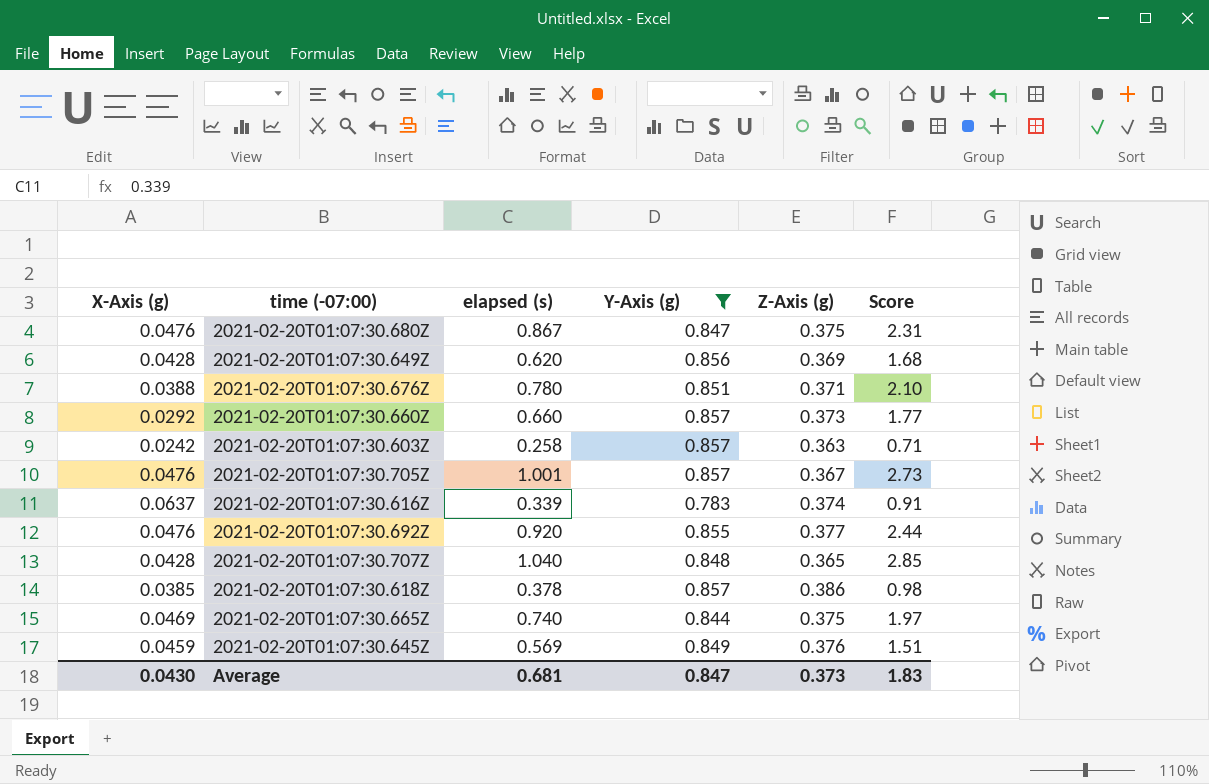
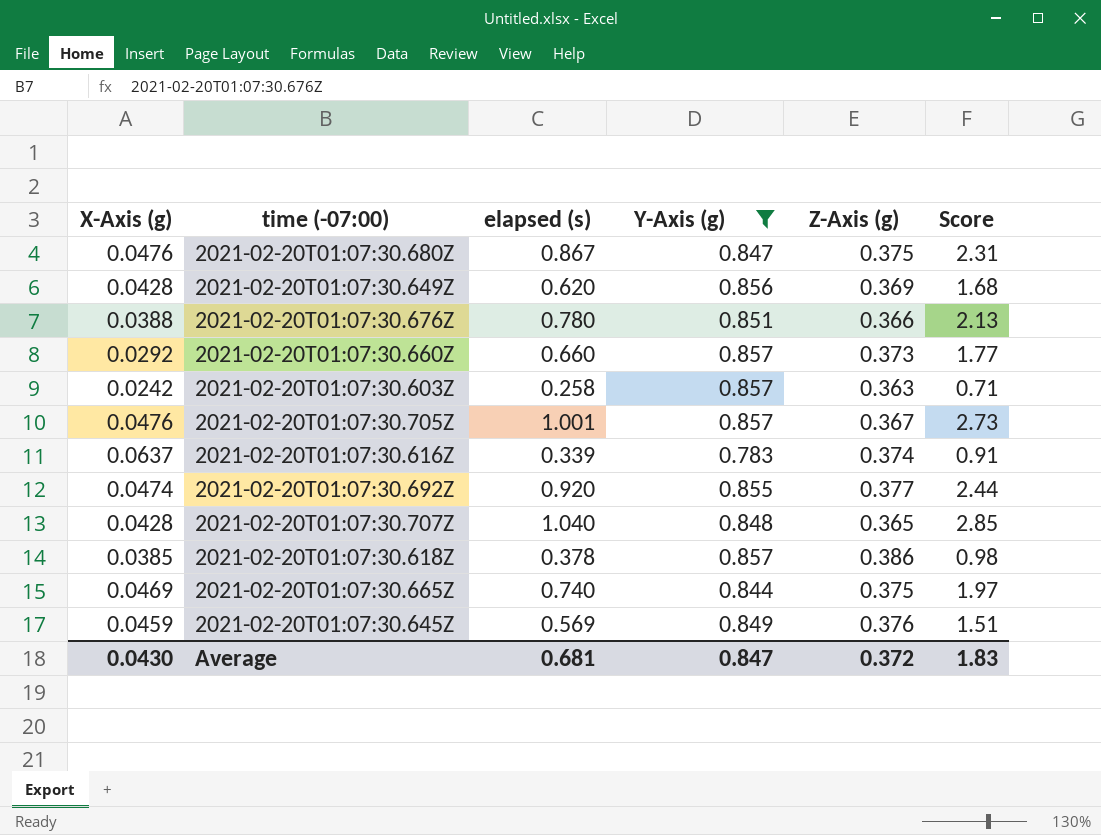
2021-02-20T01:07:30.676Z | Z-Axis (g): 0.371 -> 0.366
2021-02-20T01:07:30.676Z | Score: 2.10 -> 2.13
2021-02-20T01:07:30.692Z | X-Axis (g): 0.0476 -> 0.0474
Average | Z-Axis (g): 0.373 -> 0.372

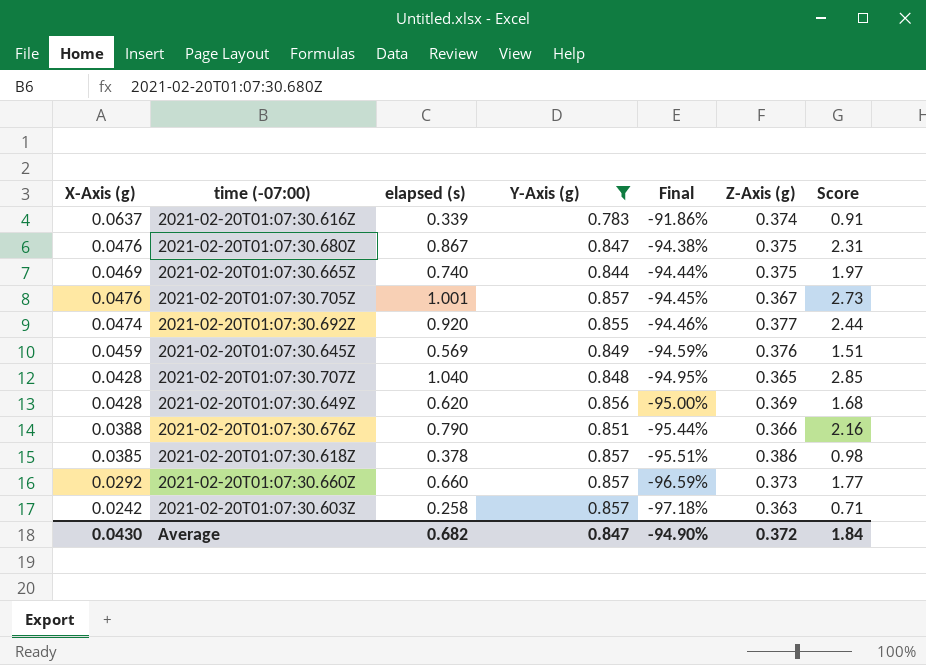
row order: none -> Final descending
column Final | formula: none -> ([X-Axis (g)] - [Y-Axis (g)]) / [Y-Axis (g)]
2021-02-20T01:07:30.676Z | elapsed (s): 0.780 -> 0.790
2021-02-20T01:07:30.676Z | Score: 2.13 -> 2.16
Average | elapsed (s): 0.681 -> 0.682
Average | Score: 1.83 -> 1.84

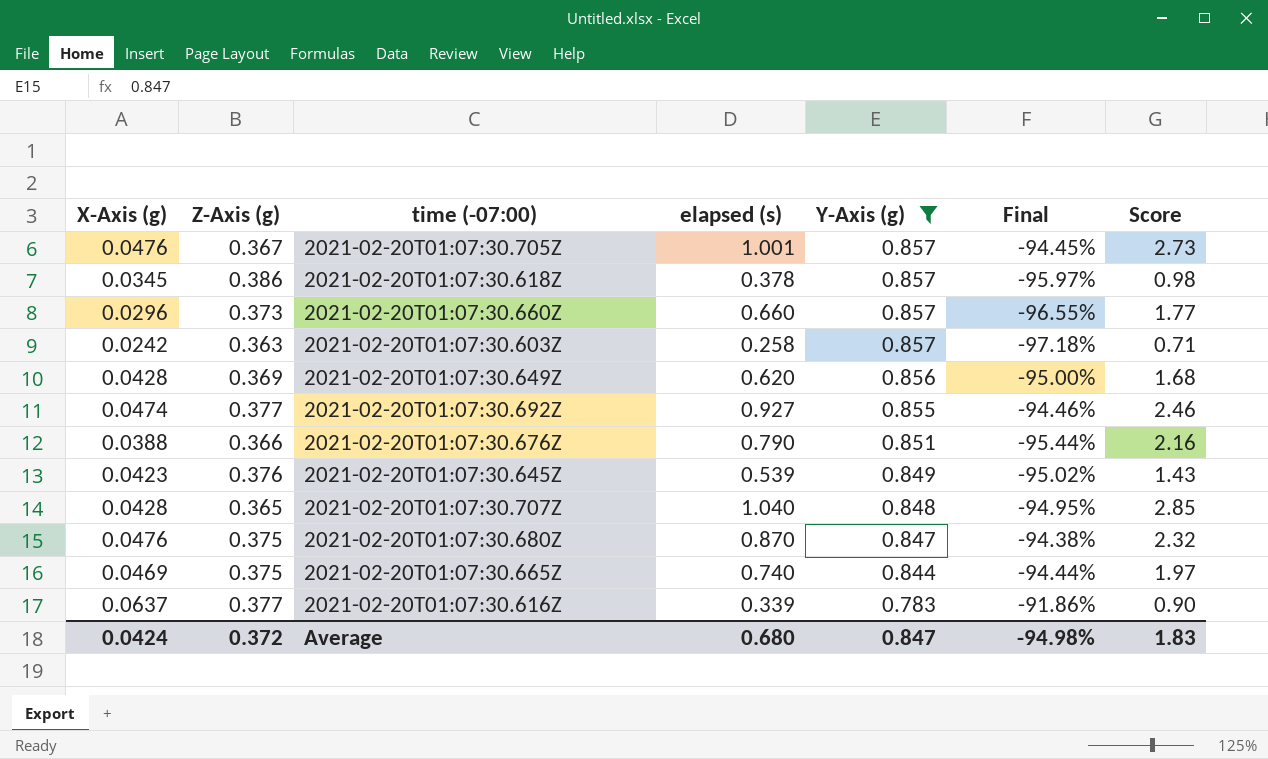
row order: Final descending -> Y-Axis (g) descending
column Z-Axis (g) | position: 6 -> 2
2021-02-20T01:07:30.618Z | X-Axis (g): 0.0385 -> 0.0345
2021-02-20T01:07:30.618Z | Final: -95.51% -> -95.97%
2021-02-20T01:07:30.660Z | X-Axis (g): 0.0292 -> 0.0296
2021-02-20T01:07:30.660Z | Final: -96.59% -> -96.55%
2021-02-20T01:07:30.692Z | elapsed (s): 0.920 -> 0.927
2021-02-20T01:07:30.692Z | Score: 2.44 -> 2.46
2021-02-20T01:07:30.645Z | X-Axis (g): 0.0459 -> 0.0423
2021-02-20T01:07:30.645Z | elapsed (s): 0.569 -> 0.539
2021-02-20T01:07:30.645Z | Final: -94.59% -> -95.02%
2021-02-20T01:07:30.645Z | Score: 1.51 -> 1.43
2021-02-20T01:07:30.680Z | elapsed (s): 0.867 -> 0.870
2021-02-20T01:07:30.680Z | Score: 2.31 -> 2.32
2021-02-20T01:07:30.616Z | Z-Axis (g): 0.374 -> 0.377
2021-02-20T01:07:30.616Z | Score: 0.91 -> 0.90
Average | X-Axis (g): 0.0430 -> 0.0424
Average | elapsed (s): 0.682 -> 0.680
Average | Final: -94.90% -> -94.98%
Average | Score: 1.84 -> 1.83

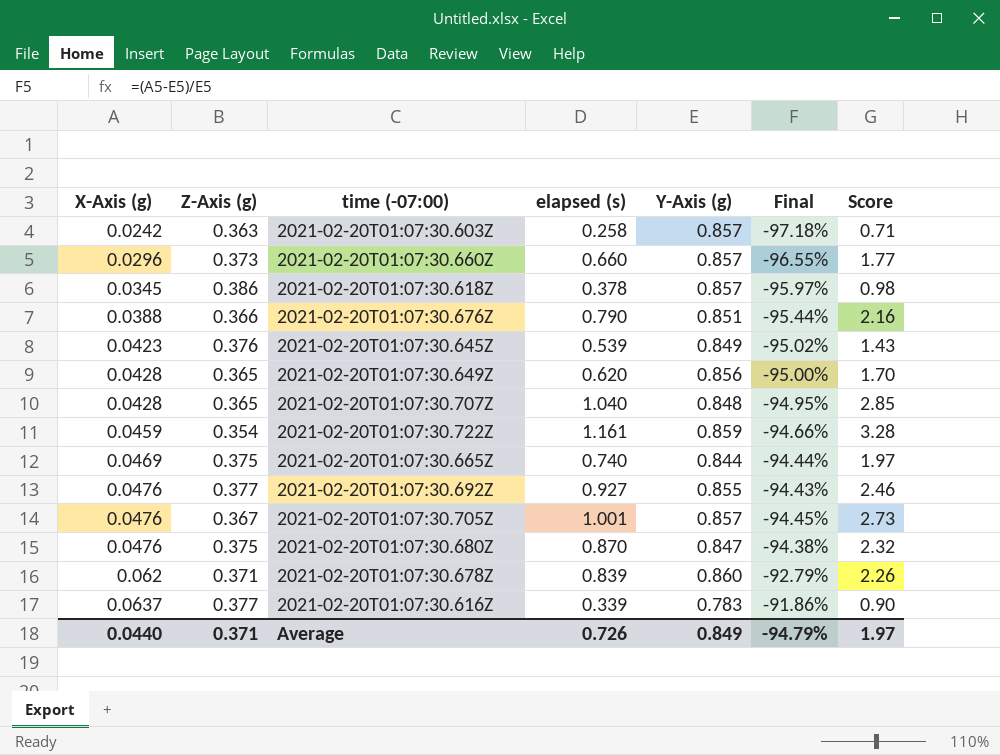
filter: Y-Axis (g) <= 0.857 -> none
row order: Y-Axis (g) descending -> X-Axis (g) ascending
2021-02-20T01:07:30.649Z | Z-Axis (g): 0.369 -> 0.365
2021-02-20T01:07:30.649Z | Score: 1.68 -> 1.70
2021-02-20T01:07:30.692Z | X-Axis (g): 0.0474 -> 0.0476
2021-02-20T01:07:30.692Z | Final: -94.46% -> -94.43%
Average | X-Axis (g): 0.0424 -> 0.0440
Average | Z-Axis (g): 0.372 -> 0.371
Average | elapsed (s): 0.680 -> 0.726
Average | Y-Axis (g): 0.847 -> 0.849
Average | Final: -94.98% -> -94.79%
Average | Score: 1.83 -> 1.97

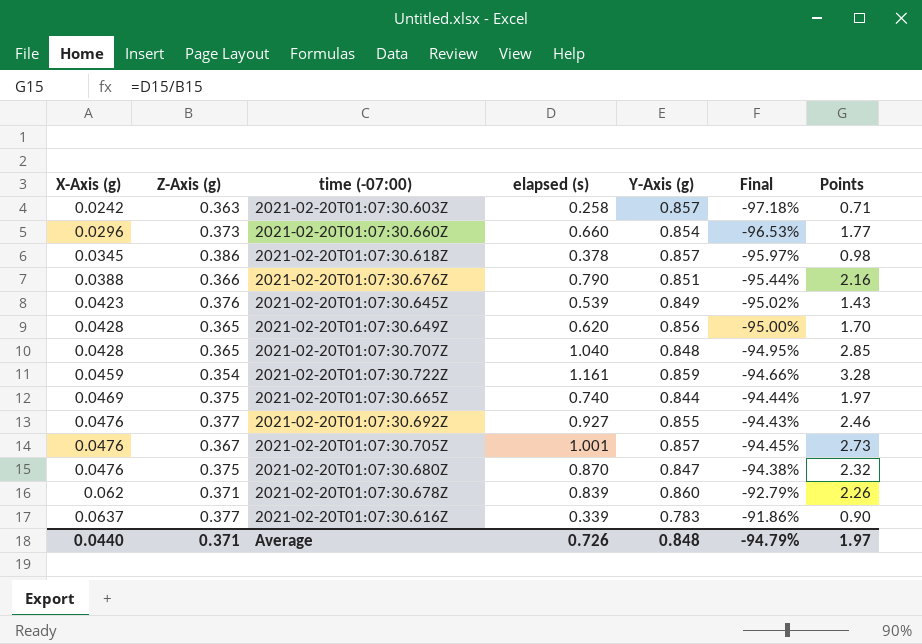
column name: Score -> Points
2021-02-20T01:07:30.660Z | Y-Axis (g): 0.857 -> 0.854
2021-02-20T01:07:30.660Z | Final: -96.55% -> -96.53%
Average | Y-Axis (g): 0.849 -> 0.848

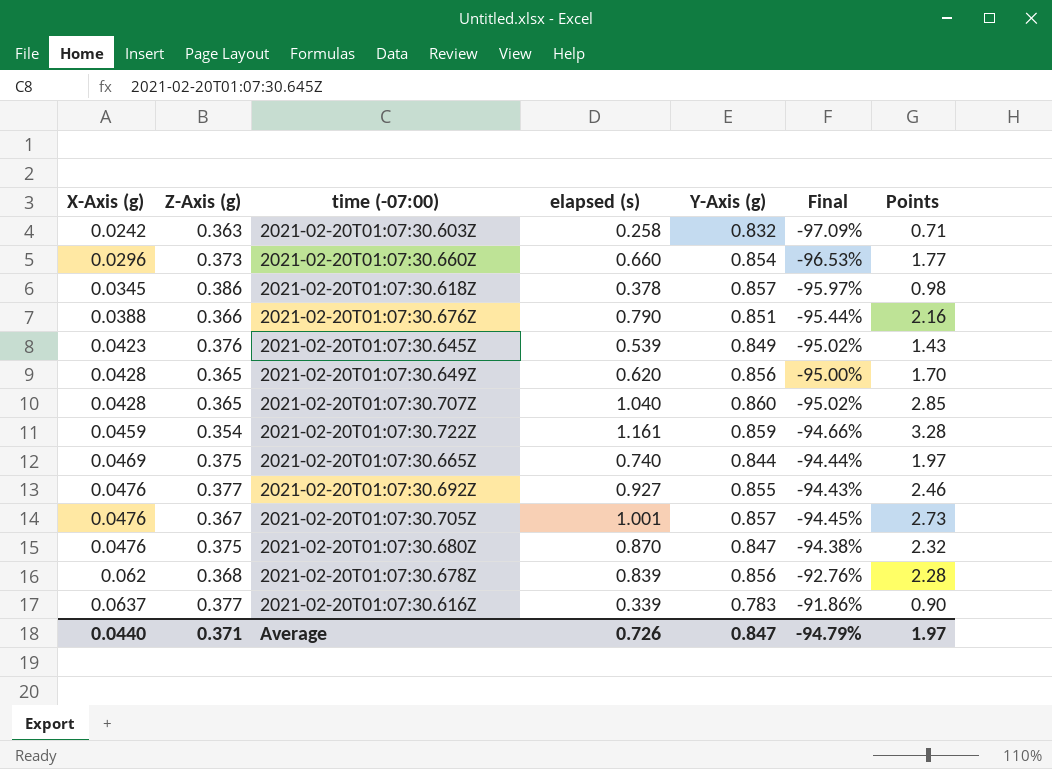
2021-02-20T01:07:30.603Z | Y-Axis (g): 0.857 -> 0.832
2021-02-20T01:07:30.603Z | Final: -97.18% -> -97.09%
2021-02-20T01:07:30.707Z | Y-Axis (g): 0.848 -> 0.860
2021-02-20T01:07:30.707Z | Final: -94.95% -> -95.02%
2021-02-20T01:07:30.678Z | Z-Axis (g): 0.371 -> 0.368
2021-02-20T01:07:30.678Z | Y-Axis (g): 0.860 -> 0.856
2021-02-20T01:07:30.678Z | Final: -92.79% -> -92.76%
2021-02-20T01:07:30.678Z | Points: 2.26 -> 2.28
Average | Y-Axis (g): 0.848 -> 0.847

